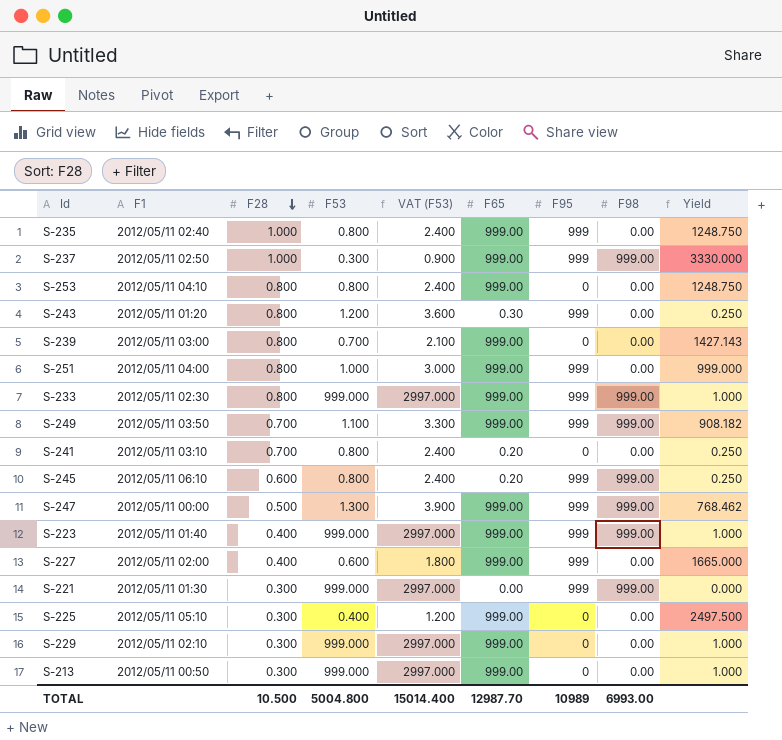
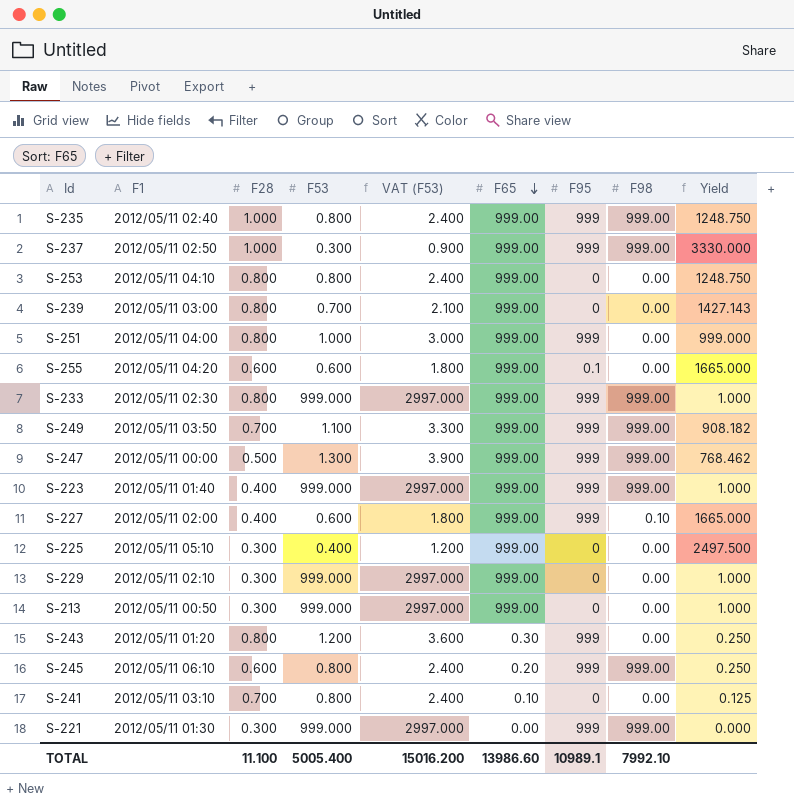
row order: F28 descending -> F65 descending
S-235 | F98: 0.00 -> 999.00
row S-255: none -> 2012/05/11 04:20 | 0.600 | 0.600 | 1.800 | 999.00 | 0.1 | 0.00 | 1665.000
S-227 | F98: 0.00 -> 0.10
S-241 | F65: 0.20 -> 0.10
S-241 | Yield: 0.250 -> 0.125
TOTAL | F28: 10.500 -> 11.100
TOTAL | F53: 5004.800 -> 5005.400
TOTAL | VAT (F53): 15014.400 -> 15016.200
TOTAL | F65: 12987.70 -> 13986.60
TOTAL | F95: 10989 -> 10989.1
TOTAL | F98: 6993.00 -> 7992.10

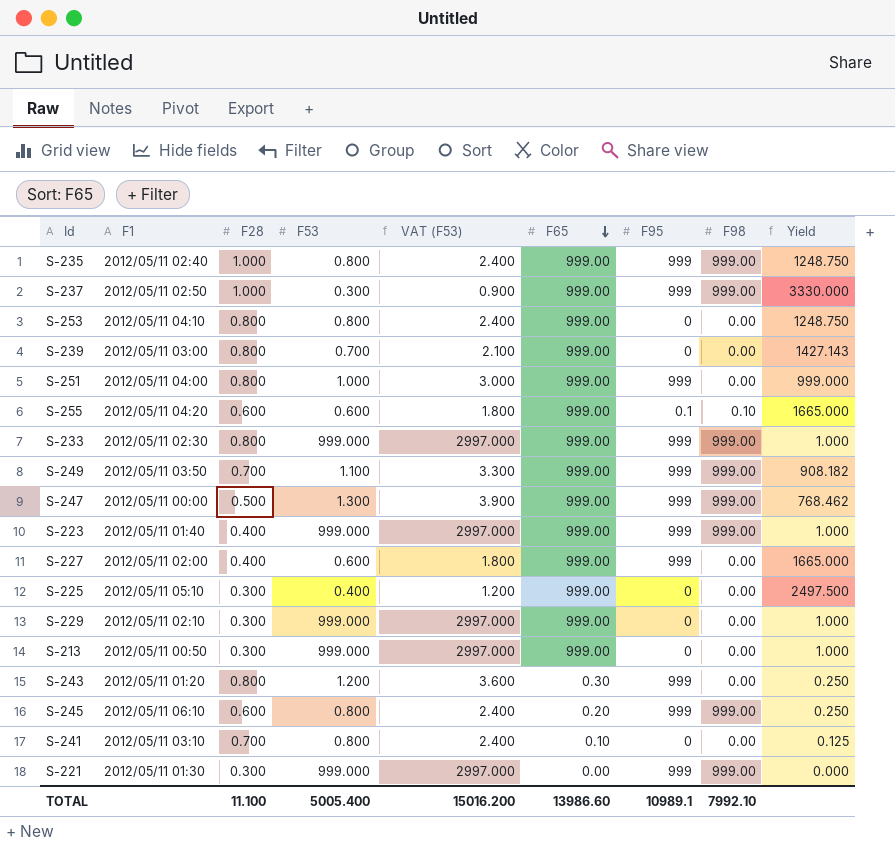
S-255 | F98: 0.00 -> 0.10
S-227 | F98: 0.10 -> 0.00

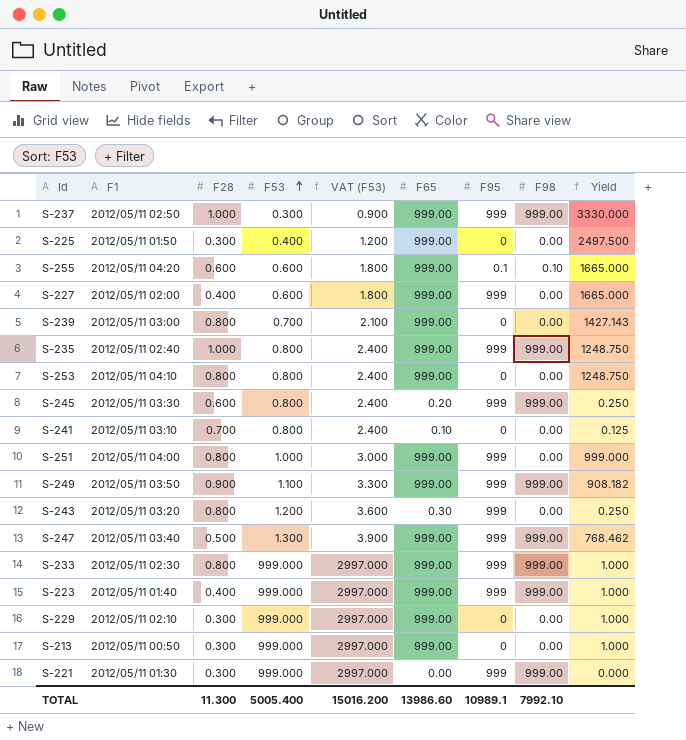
row order: F65 descending -> F53 ascending
S-225 | F1: 2012/05/11 05:10 -> 2012/05/11 01:50
S-245 | F1: 2012/05/11 06:10 -> 2012/05/11 03:30
S-249 | F28: 0.700 -> 0.900
S-243 | F1: 2012/05/11 01:20 -> 2012/05/11 03:20
S-247 | F1: 2012/05/11 00:00 -> 2012/05/11 03:40
TOTAL | F28: 11.100 -> 11.300

